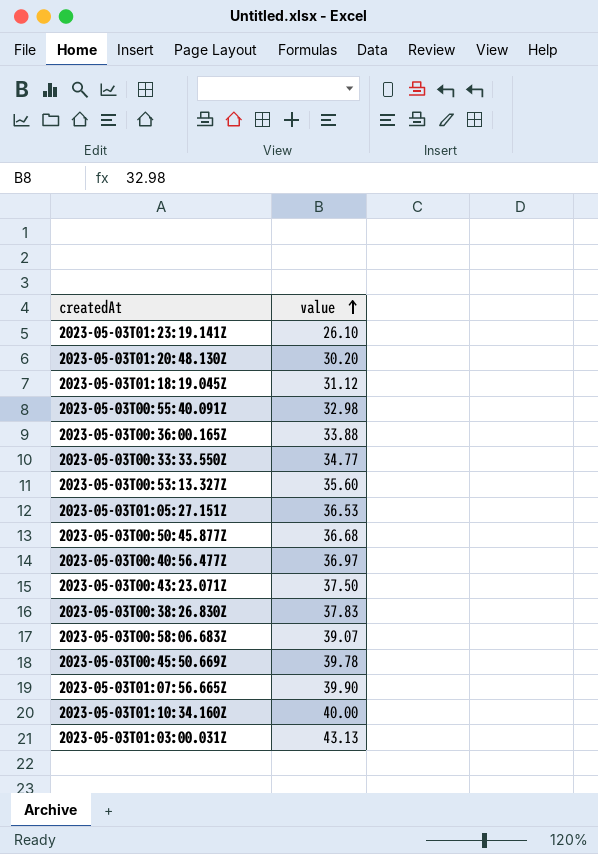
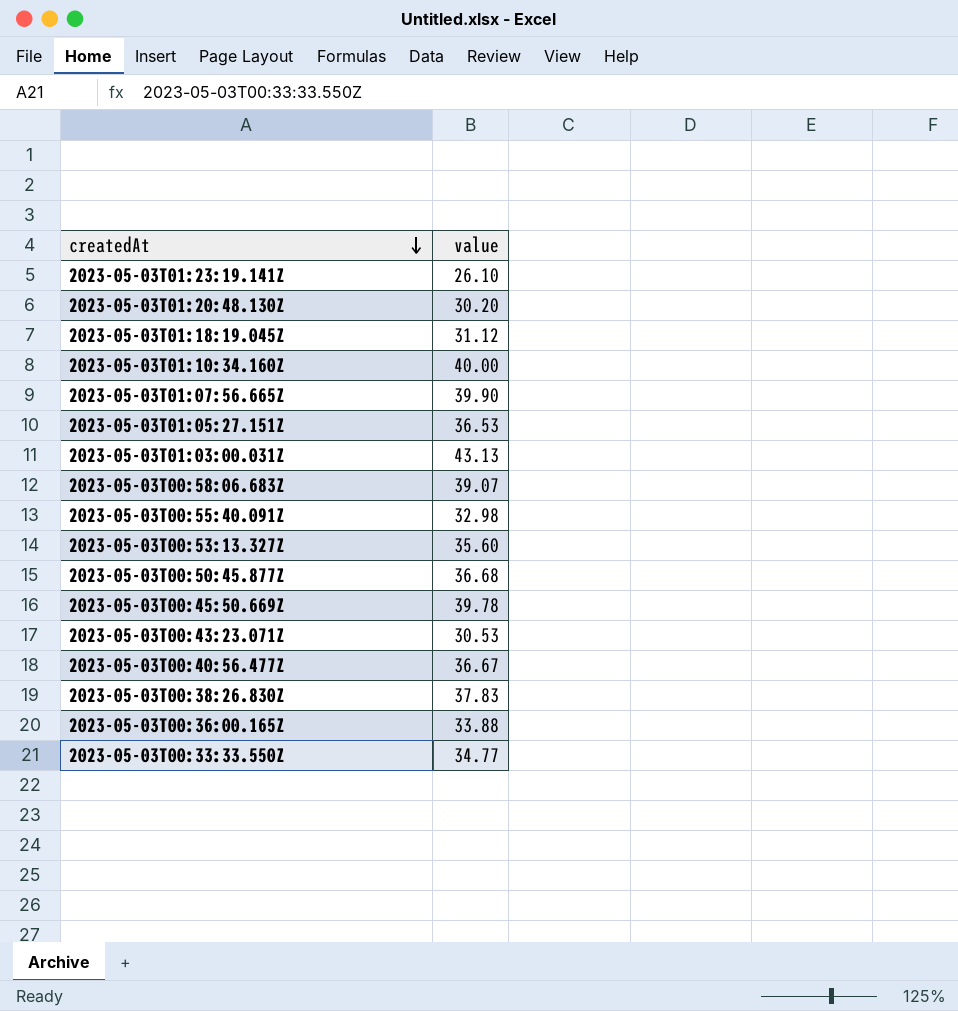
row order: value ascending -> createdAt descending
2023-05-03T00:43:23.071Z | value: 37.50 -> 30.53
2023-05-03T00:40:56.477Z | value: 36.97 -> 36.67

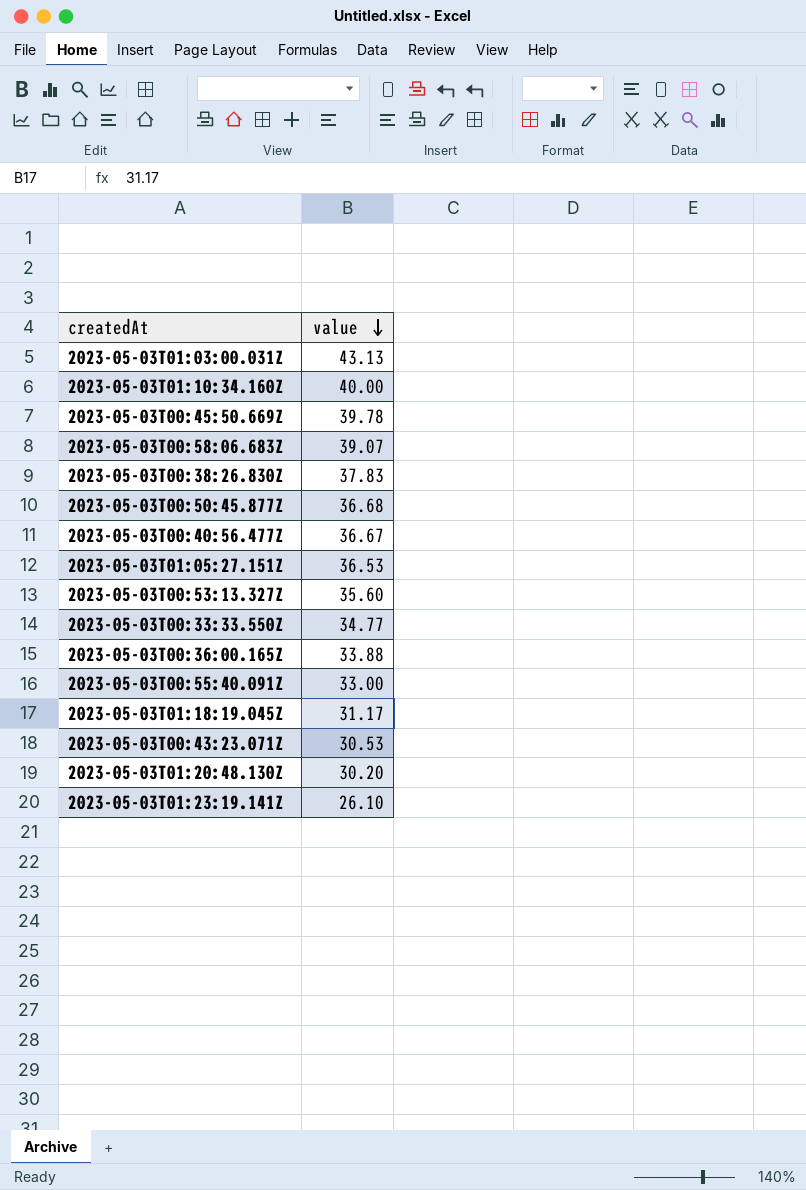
row order: createdAt descending -> value descending
row 2023-05-03T01:07:56.665Z: 39.90 -> none
2023-05-03T00:55:40.091Z | value: 32.98 -> 33.00
2023-05-03T01:18:19.045Z | value: 31.12 -> 31.17

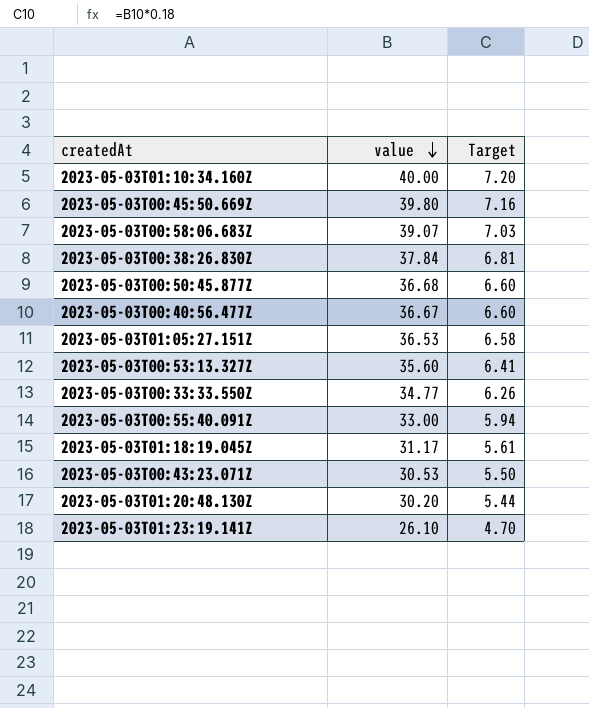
column Target | formula: none -> [value] * 0.18
row 2023-05-03T01:03:00.031Z: 43.13 -> none
row 2023-05-03T00:36:00.165Z: 33.88 -> none
2023-05-03T00:45:50.669Z | value: 39.78 -> 39.80
2023-05-03T00:38:26.830Z | value: 37.83 -> 37.84

